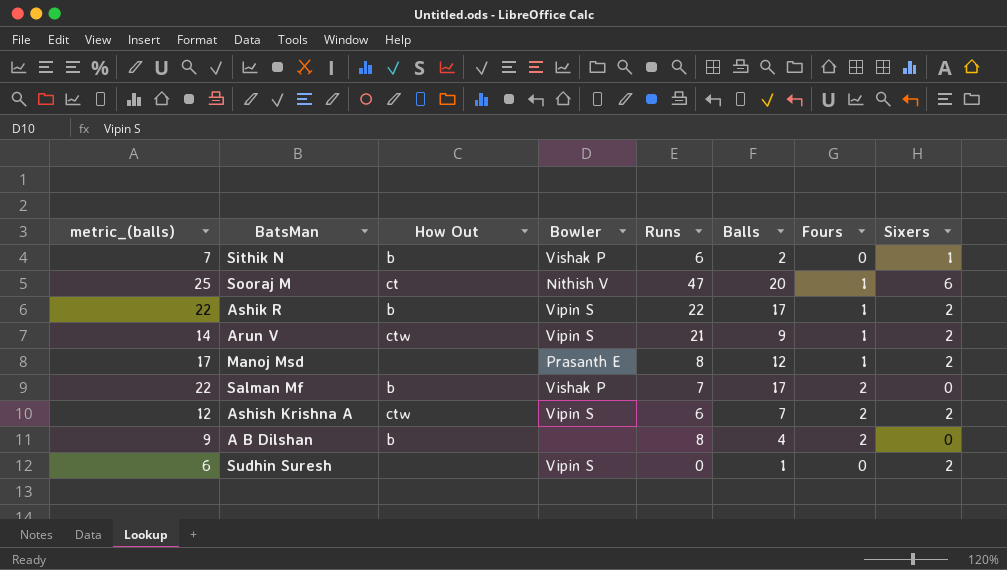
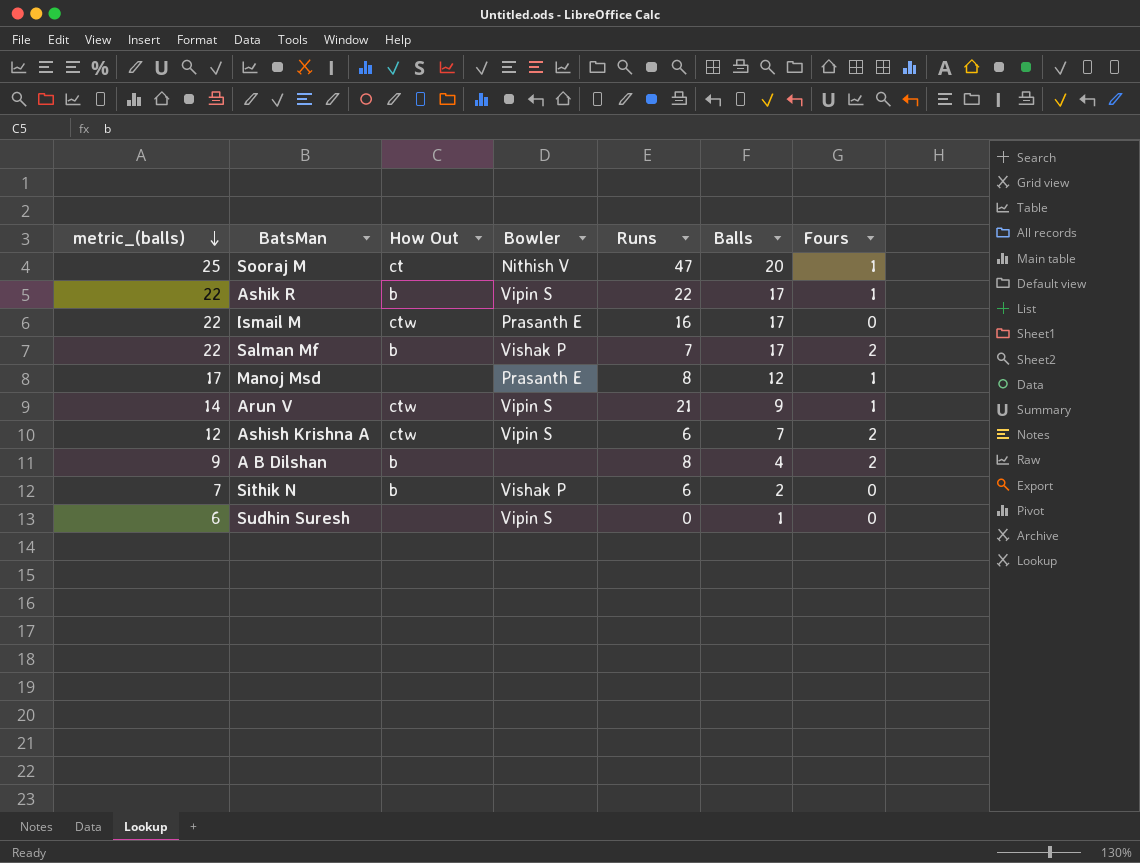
row order: none -> metric_(balls) descending
column Sixers | position: 8 -> none
row Ismail M: none -> 22 | ctw | Prasanth E | 16 | 17 | 0

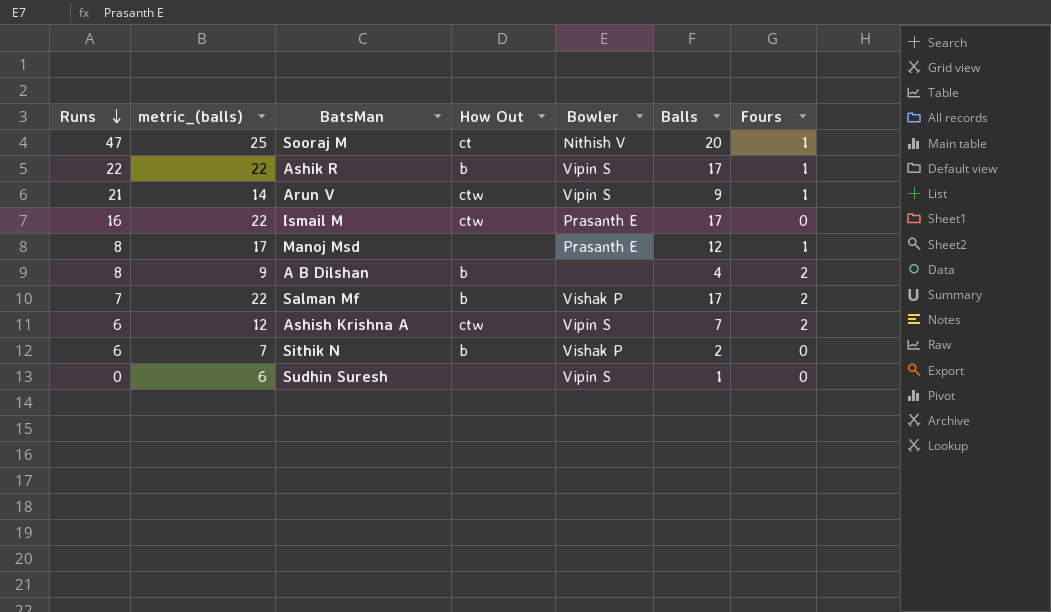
row order: metric_(balls) descending -> Runs descending
column Runs | position: 5 -> 1

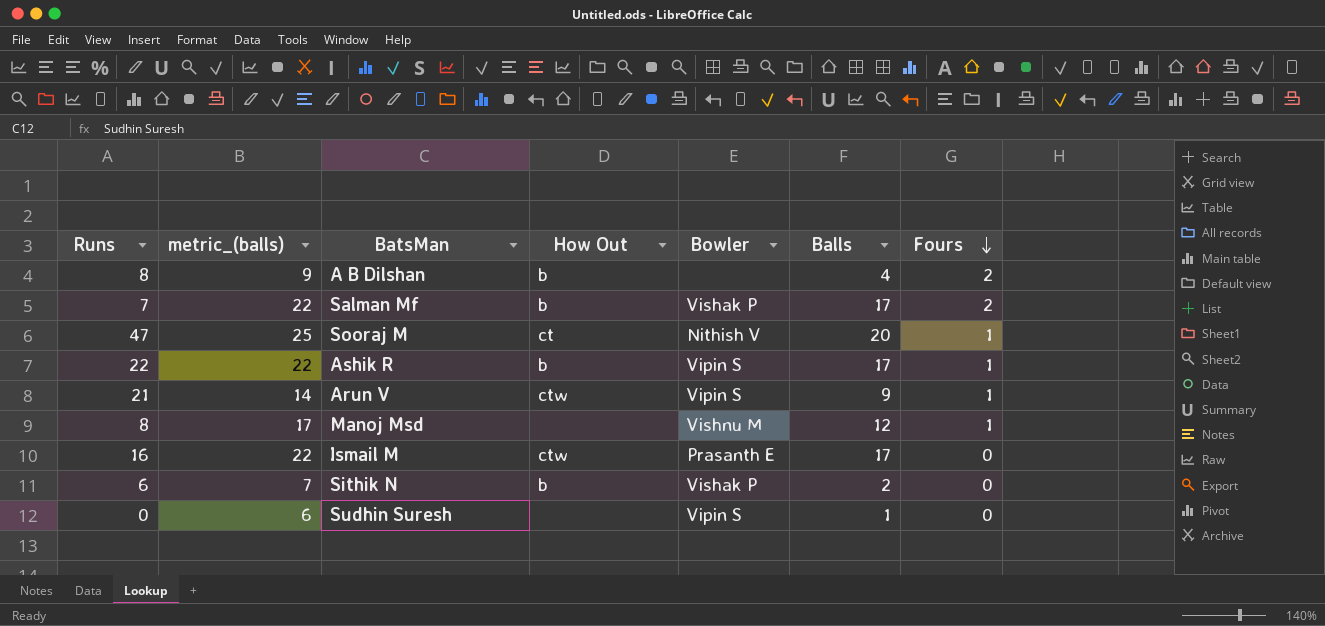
row order: Runs descending -> Fours descending
row Ashish Krishna A: 6 | 12 | ctw | Vipin S | 7 | 2 -> none
Manoj Msd | Bowler: Prasanth E -> Vishnu M

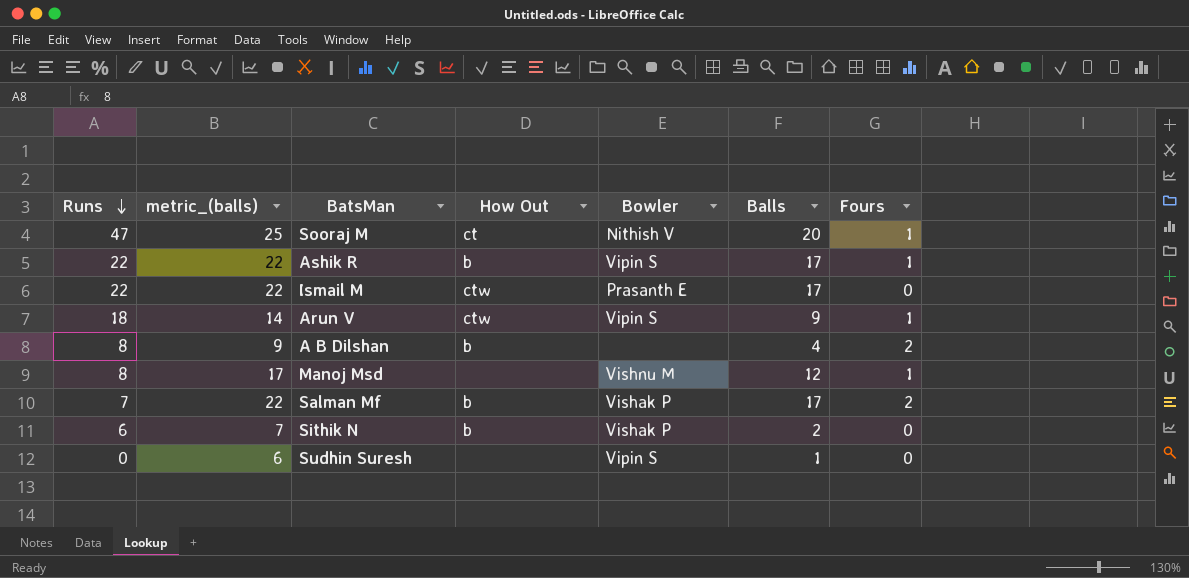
row order: Fours descending -> Runs descending
Ismail M | Runs: 16 -> 22
Arun V | Runs: 21 -> 18

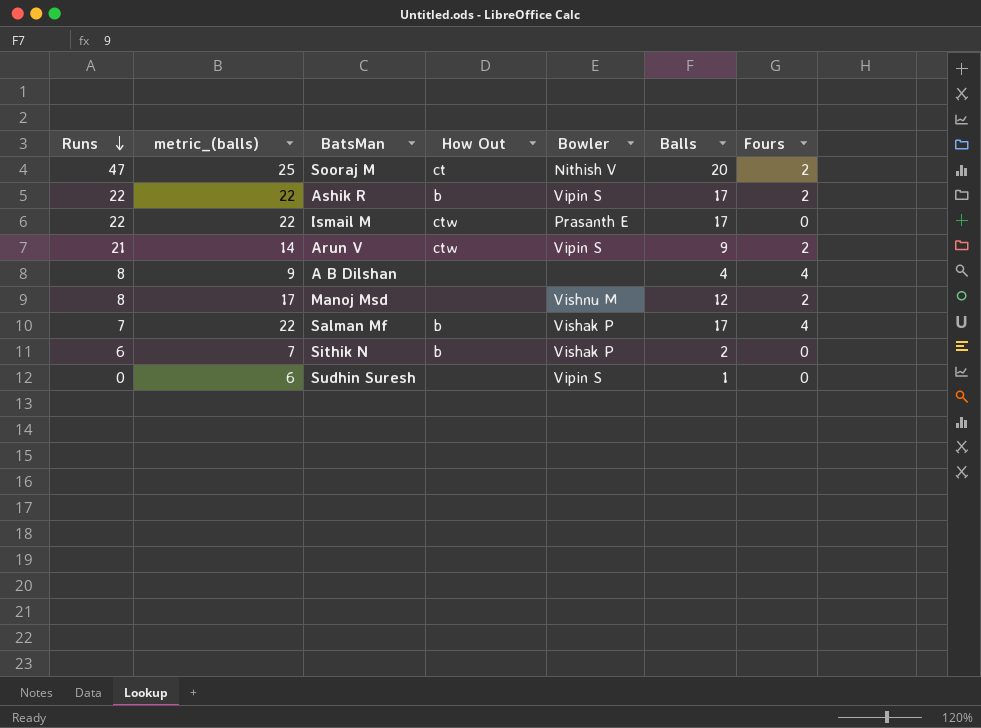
Sooraj M | Fours: 1 -> 2
Ashik R | Fours: 1 -> 2
Arun V | Runs: 18 -> 21
Arun V | Fours: 1 -> 2
A B Dilshan | How Out: b -> none
A B Dilshan | Fours: 2 -> 4
Manoj Msd | Fours: 1 -> 2
Salman Mf | Fours: 2 -> 4

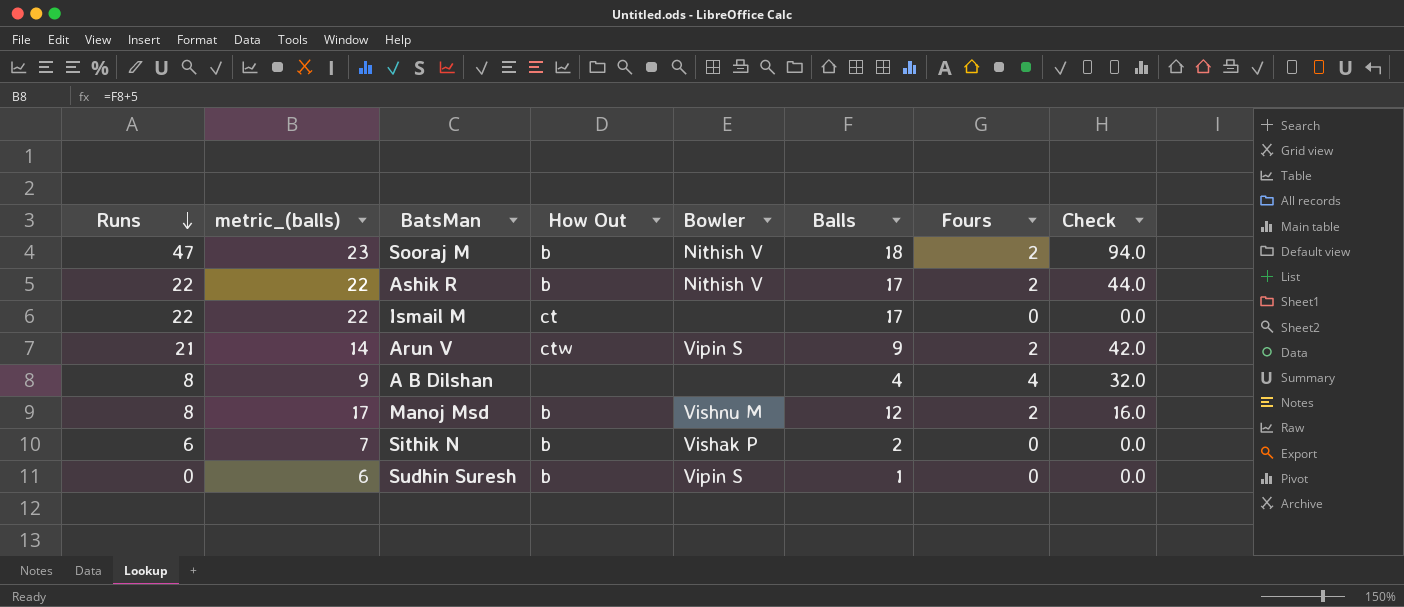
column Check | formula: none -> [Runs] * [Fours]
row Salman Mf: 7 | 22 | b | Vishak P | 17 | 4 -> none
Sooraj M | metric_(balls): 25 -> 23
Sooraj M | How Out: ct -> b
Sooraj M | Balls: 20 -> 18
Ashik R | Bowler: Vipin S -> Nithish V
Ismail M | How Out: ctw -> ct
Ismail M | Bowler: Prasanth E -> none
Manoj Msd | How Out: none -> b
Sudhin Suresh | How Out: none -> b

